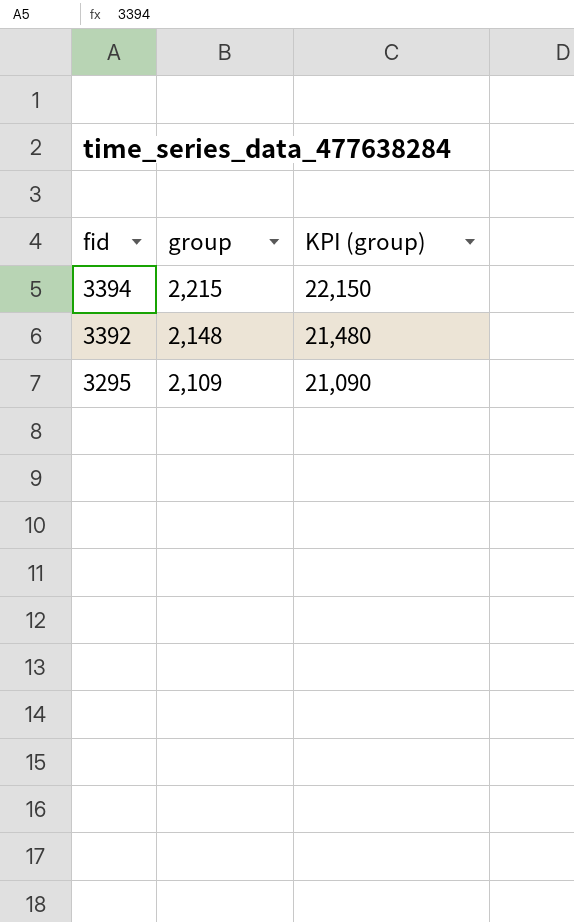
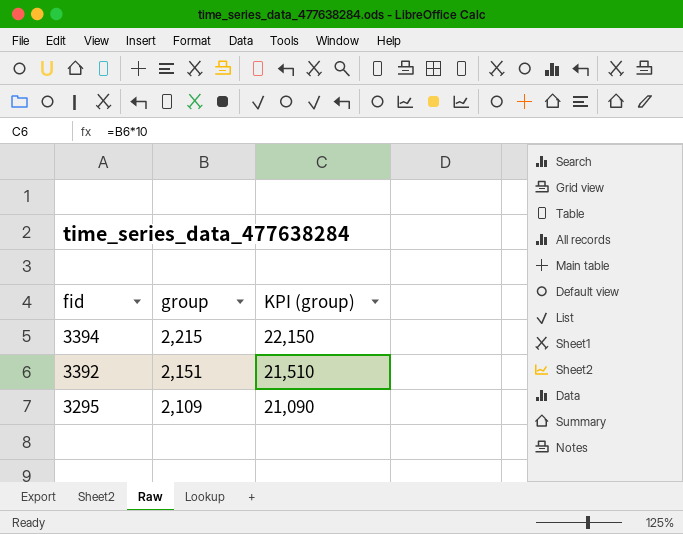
3392 | group: 2,148 -> 2,151
3392 | KPI (group): 21,480 -> 21,510

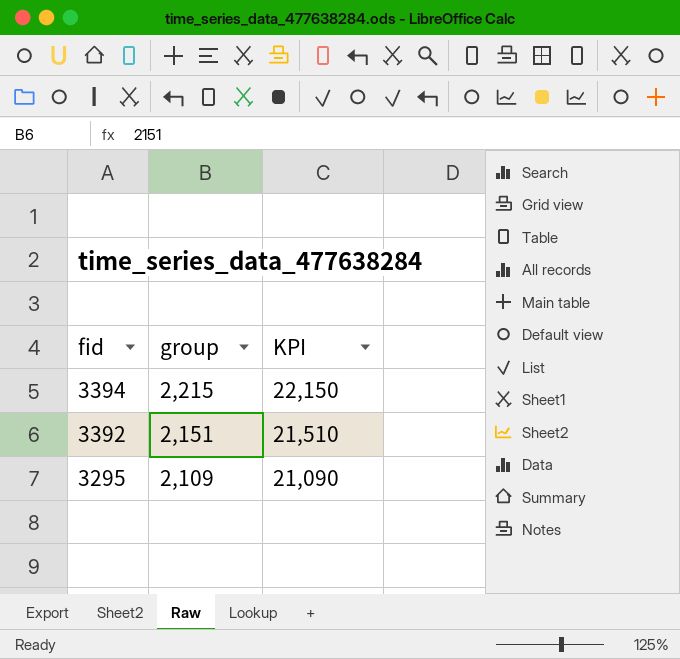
column name: KPI (group) -> KPI

